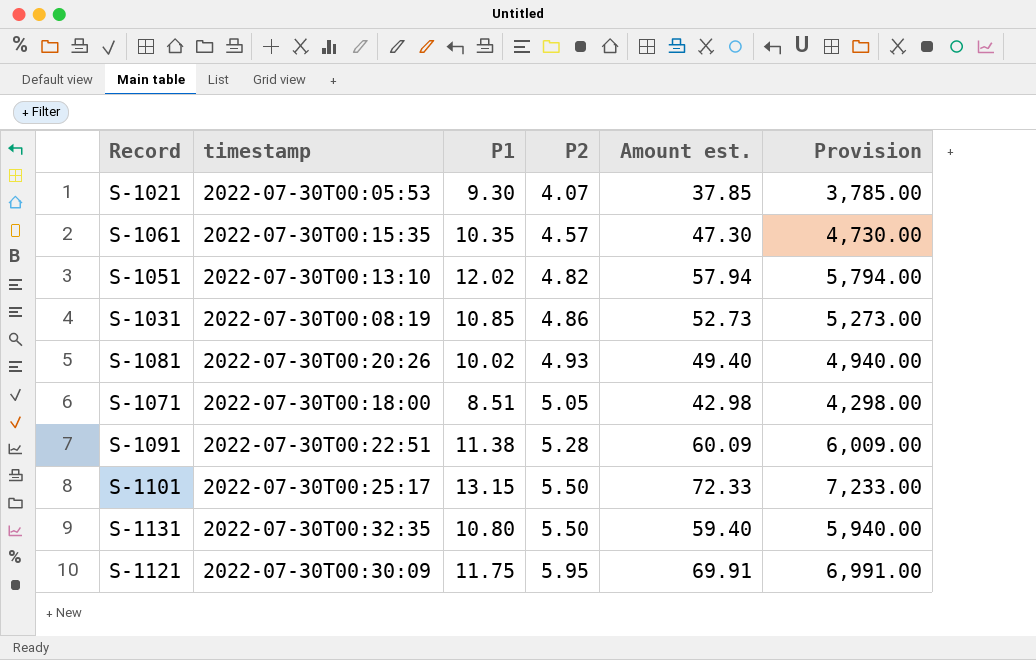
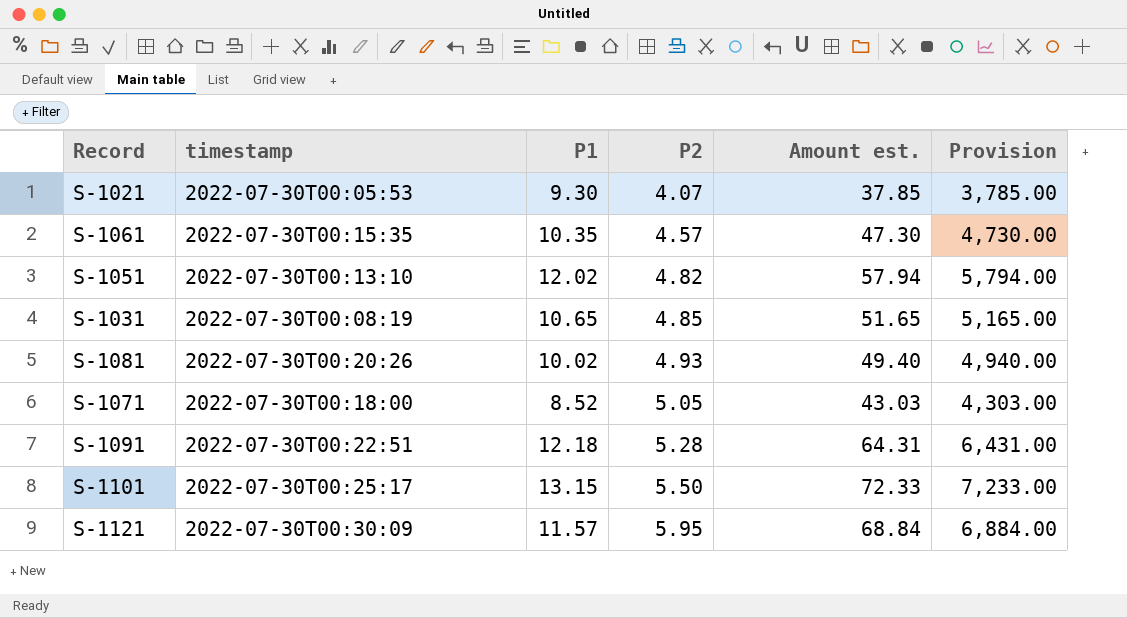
row S-1131: 2022-07-30T00:32:35 | 10.80 | 5.50 | 59.40 | 5,940.00 -> none
S-1031 | P1: 10.85 -> 10.65
S-1031 | P2: 4.86 -> 4.85
S-1031 | Amount est.: 52.73 -> 51.65
S-1031 | Provision: 5,273.00 -> 5,165.00
S-1071 | P1: 8.51 -> 8.52
S-1071 | Amount est.: 42.98 -> 43.03
S-1071 | Provision: 4,298.00 -> 4,303.00
S-1091 | P1: 11.38 -> 12.18
S-1091 | Amount est.: 60.09 -> 64.31
S-1091 | Provision: 6,009.00 -> 6,431.00
S-1121 | P1: 11.75 -> 11.57
S-1121 | Amount est.: 69.91 -> 68.84
S-1121 | Provision: 6,991.00 -> 6,884.00

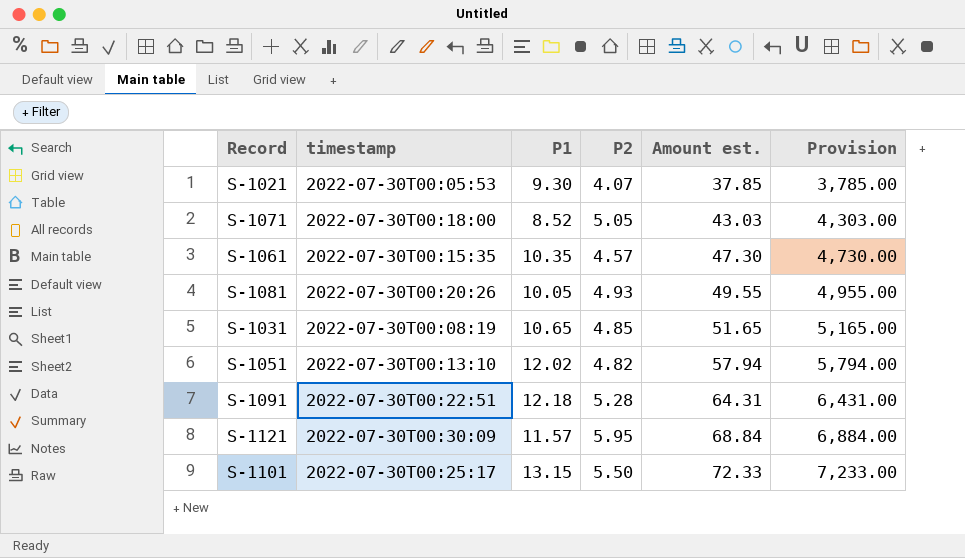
row order: P2 ascending -> Amount est. ascending
S-1081 | P1: 10.02 -> 10.05
S-1081 | Amount est.: 49.40 -> 49.55
S-1081 | Provision: 4,940.00 -> 4,955.00

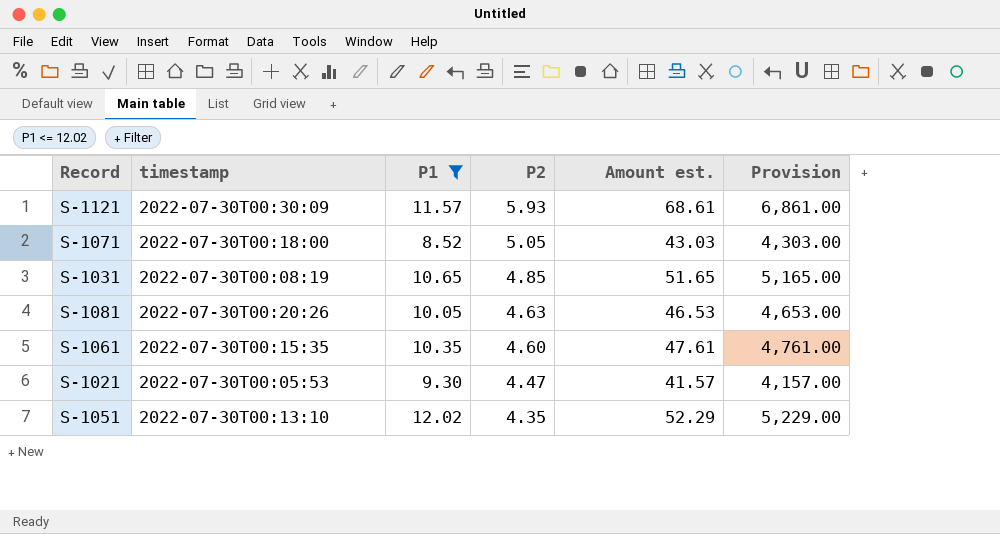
filter: none -> P1 <= 12.02
row order: Amount est. ascending -> P2 descending
S-1121 | P2: 5.95 -> 5.93
S-1121 | Amount est.: 68.84 -> 68.61
S-1121 | Provision: 6,884.00 -> 6,861.00
S-1081 | P2: 4.93 -> 4.63
S-1081 | Amount est.: 49.55 -> 46.53
S-1081 | Provision: 4,955.00 -> 4,653.00
S-1061 | P2: 4.57 -> 4.60
S-1061 | Amount est.: 47.30 -> 47.61
S-1061 | Provision: 4,730.00 -> 4,761.00
S-1021 | P2: 4.07 -> 4.47
S-1021 | Amount est.: 37.85 -> 41.57
S-1021 | Provision: 3,785.00 -> 4,157.00
S-1051 | P2: 4.82 -> 4.35
S-1051 | Amount est.: 57.94 -> 52.29
S-1051 | Provision: 5,794.00 -> 5,229.00

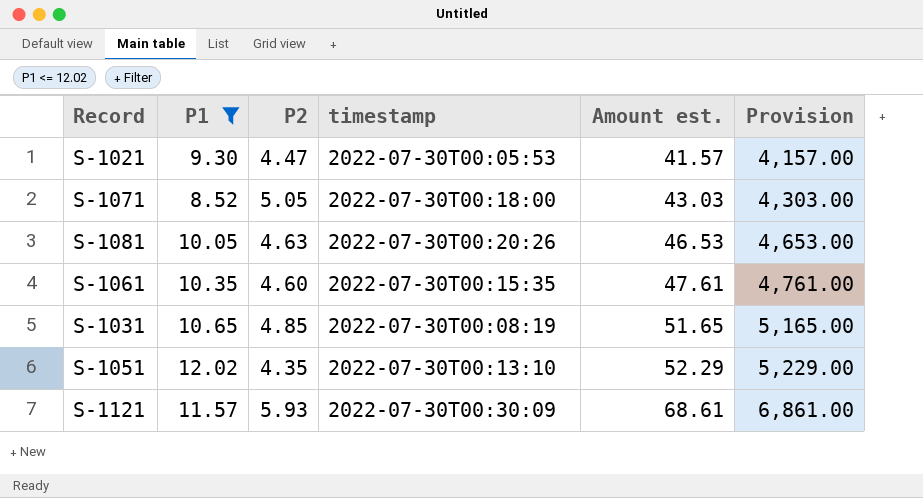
row order: P2 descending -> Amount est. ascending
column timestamp | position: 2 -> 4

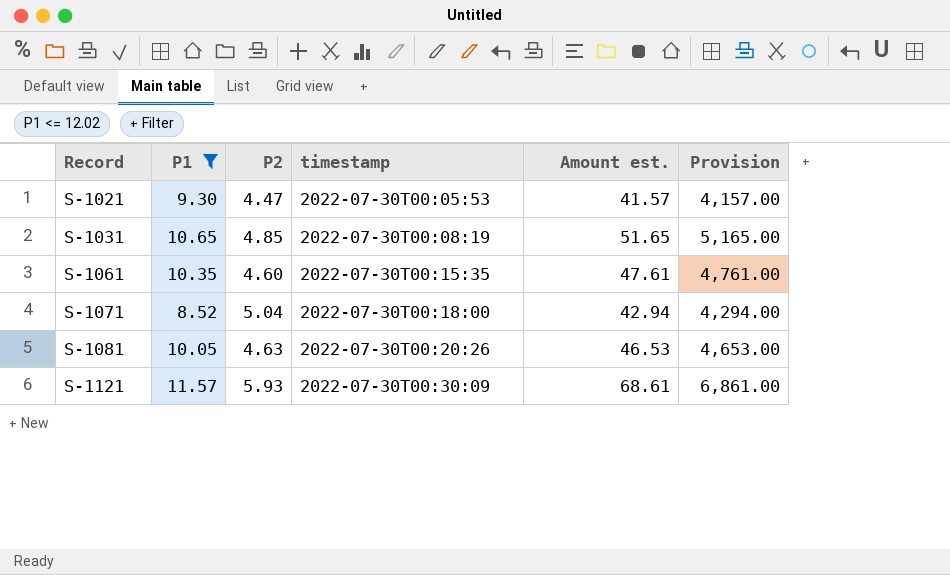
row order: Amount est. ascending -> Record ascending
row S-1051: 12.02 | 4.35 | 2022-07-30T00:13:10 | 52.29 | 5,229.00 -> none
S-1071 | P2: 5.05 -> 5.04
S-1071 | Amount est.: 43.03 -> 42.94
S-1071 | Provision: 4,303.00 -> 4,294.00

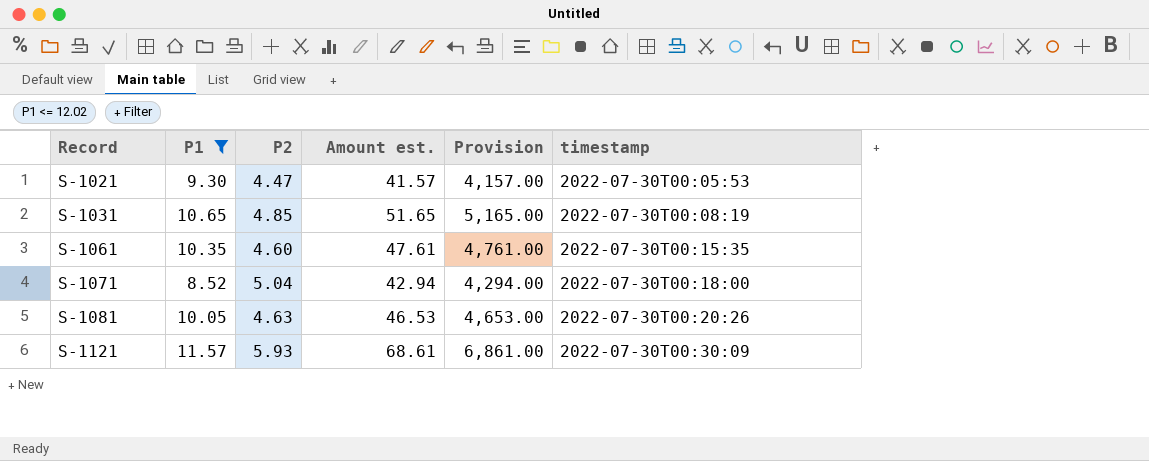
column timestamp | position: 4 -> 6

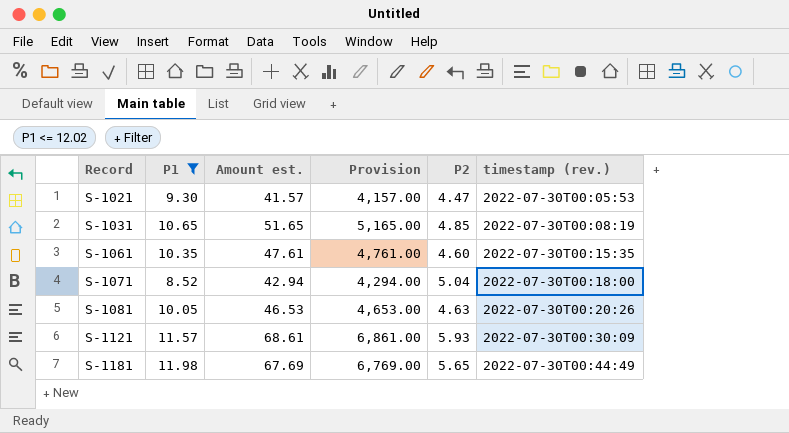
column P2 | position: 3 -> 5
column name: timestamp -> timestamp (rev.)
row S-1181: none -> 11.98 | 67.69 | 6,769.00 | 5.65 | 2022-07-30T00:44:49

